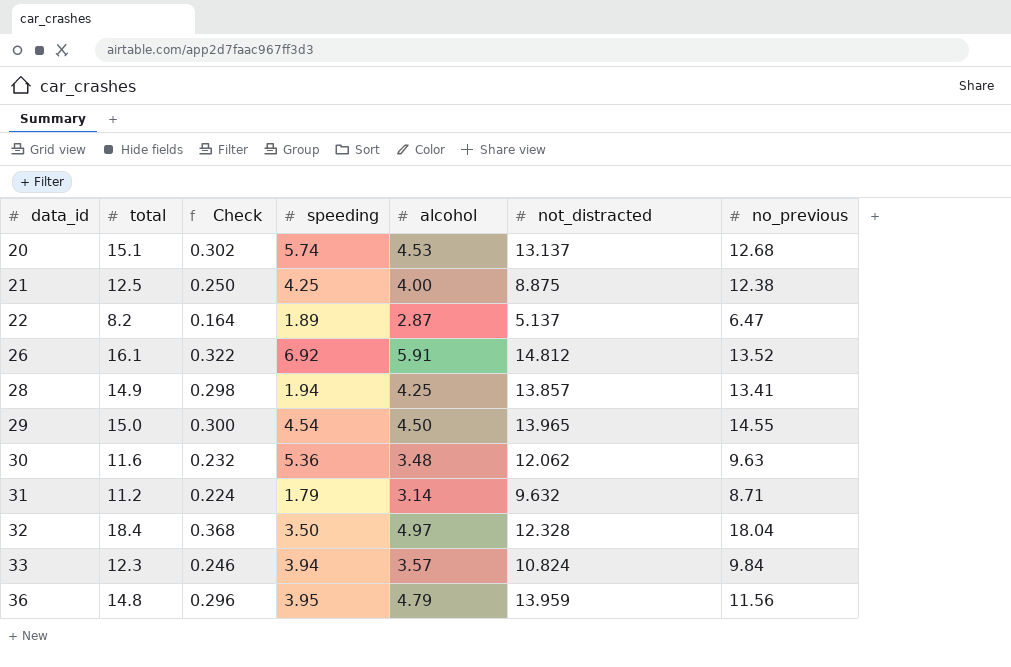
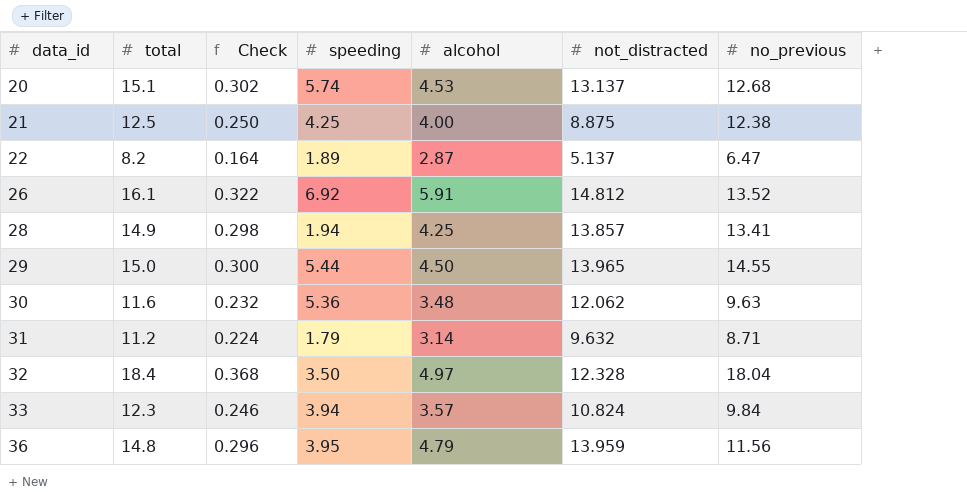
29 | speeding: 4.54 -> 5.44

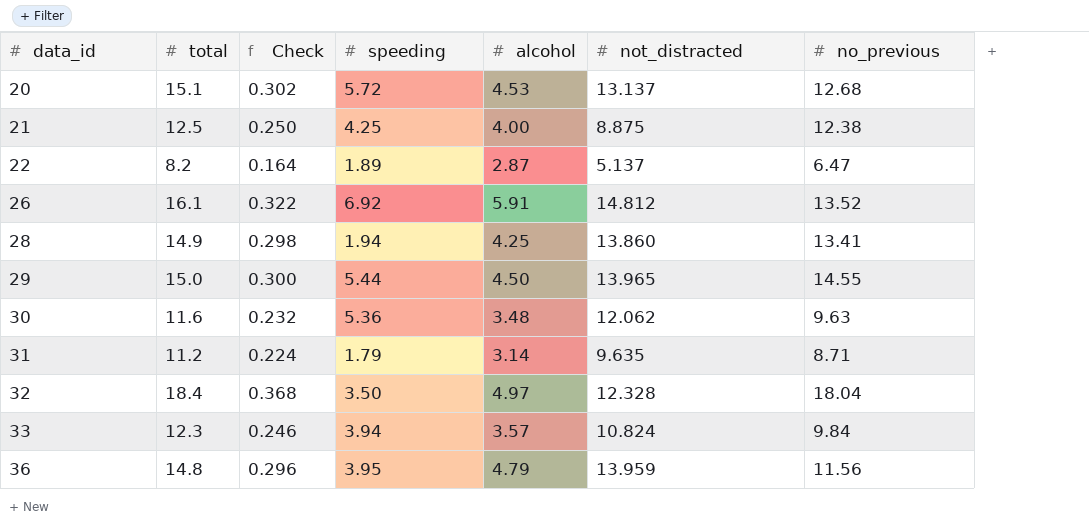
20 | speeding: 5.74 -> 5.72
28 | not_distracted: 13.857 -> 13.860
31 | not_distracted: 9.632 -> 9.635

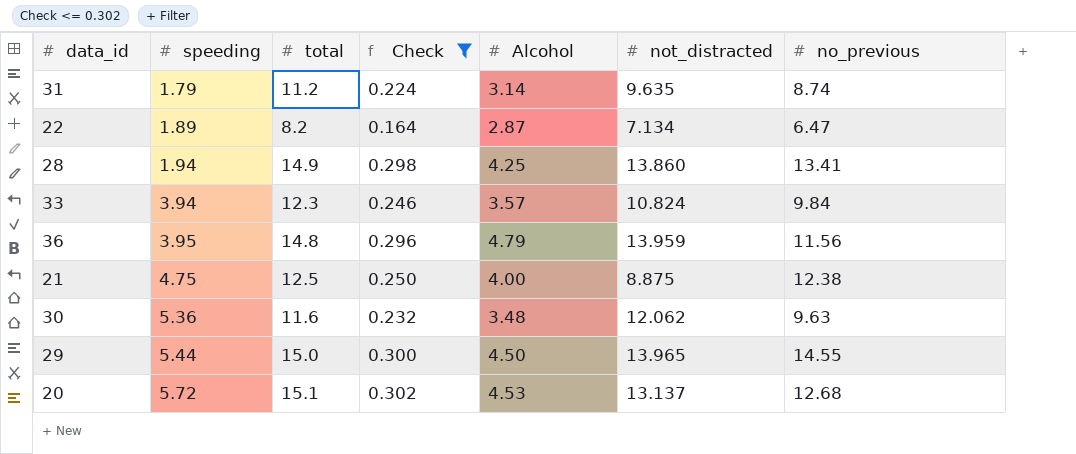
filter: none -> Check <= 0.302
row order: data_id ascending -> speeding ascending
column speeding | position: 4 -> 2
column name: alcohol -> Alcohol
31 | no_previous: 8.71 -> 8.74
22 | not_distracted: 5.137 -> 7.134
21 | speeding: 4.25 -> 4.75

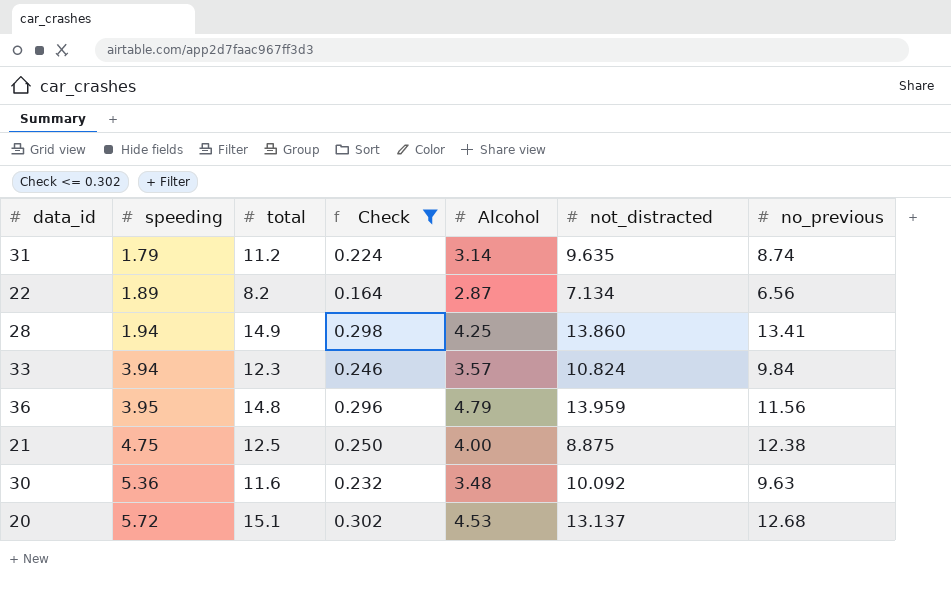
row 29: 5.44 | 15.0 | 0.300 | 4.50 | 13.965 | 14.55 -> none
22 | no_previous: 6.47 -> 6.56
30 | not_distracted: 12.062 -> 10.092

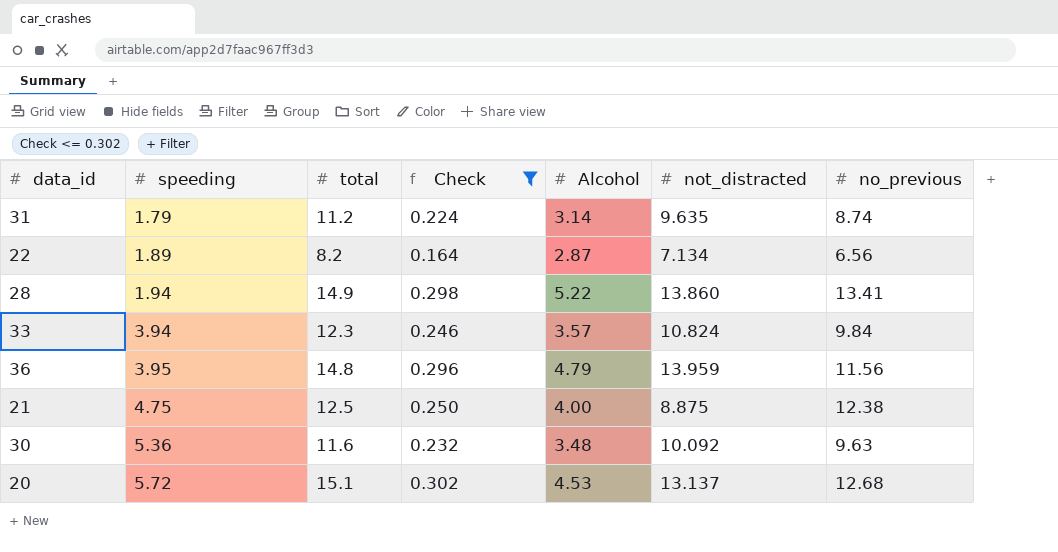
28 | Alcohol: 4.25 -> 5.22

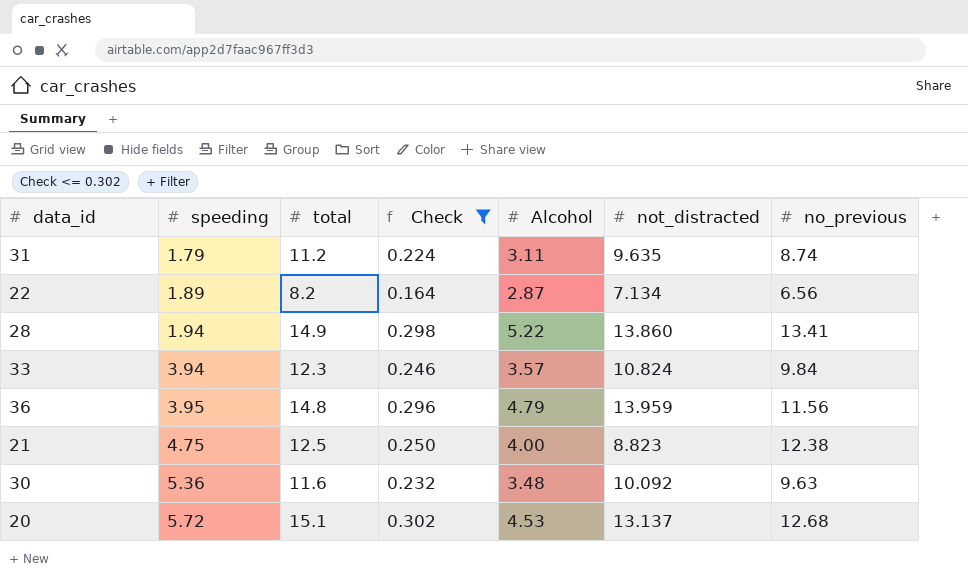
31 | Alcohol: 3.14 -> 3.11
21 | not_distracted: 8.875 -> 8.823

